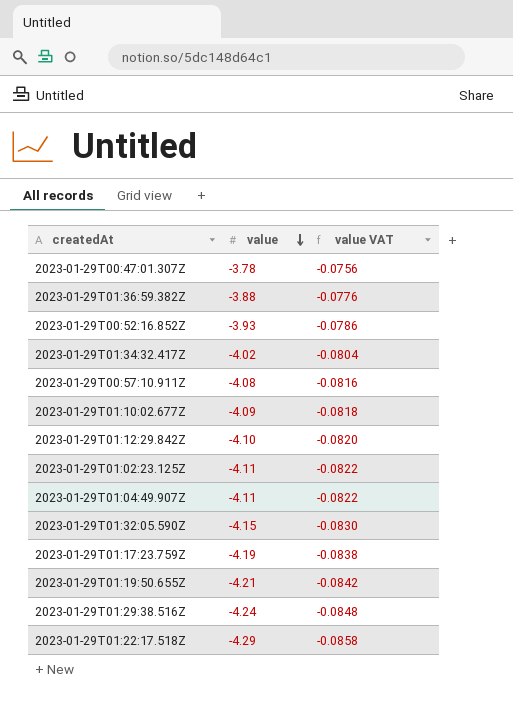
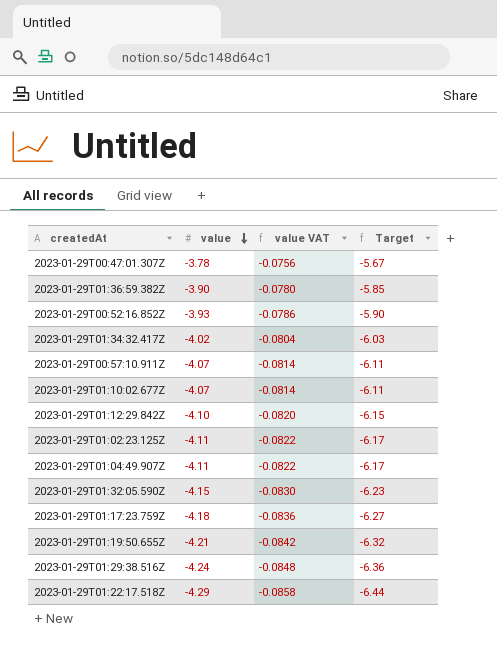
column Target | formula: none -> [value] * 1.5
2023-01-29T01:36:59.382Z | value: -3.88 -> -3.90
2023-01-29T01:36:59.382Z | value VAT: -0.0776 -> -0.0780
2023-01-29T00:57:10.911Z | value: -4.08 -> -4.07
2023-01-29T00:57:10.911Z | value VAT: -0.0816 -> -0.0814
2023-01-29T01:10:02.677Z | value: -4.09 -> -4.07
2023-01-29T01:10:02.677Z | value VAT: -0.0818 -> -0.0814
2023-01-29T01:17:23.759Z | value: -4.19 -> -4.18
2023-01-29T01:17:23.759Z | value VAT: -0.0838 -> -0.0836

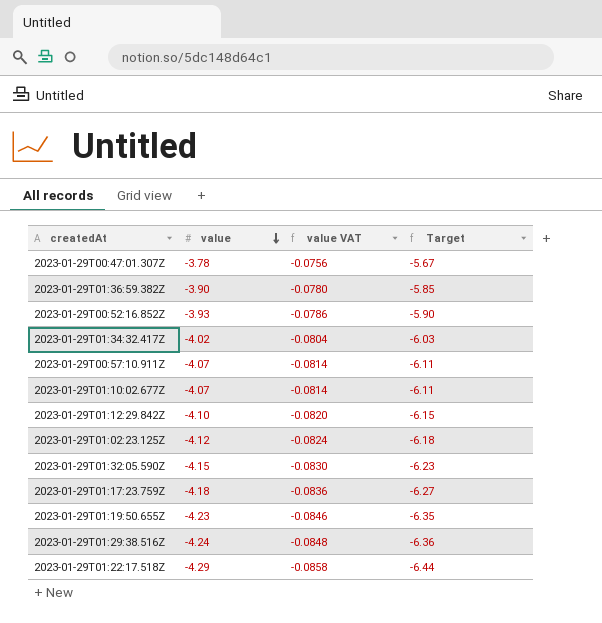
row 2023-01-29T01:04:49.907Z: -4.11 | -0.0822 | -6.17 -> none
2023-01-29T01:02:23.125Z | value: -4.11 -> -4.12
2023-01-29T01:02:23.125Z | value VAT: -0.0822 -> -0.0824
2023-01-29T01:02:23.125Z | Target: -6.17 -> -6.18
2023-01-29T01:19:50.655Z | value: -4.21 -> -4.23
2023-01-29T01:19:50.655Z | value VAT: -0.0842 -> -0.0846
2023-01-29T01:19:50.655Z | Target: -6.32 -> -6.35

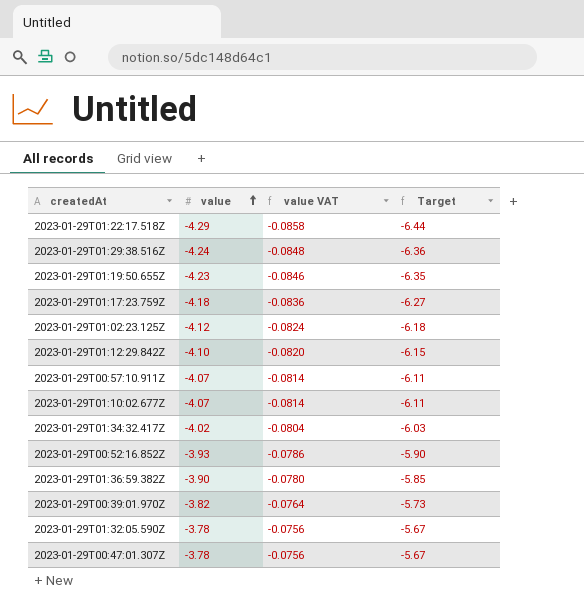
row order: value descending -> value ascending
row 2023-01-29T00:39:01.970Z: none -> -3.82 | -0.0764 | -5.73
2023-01-29T01:32:05.590Z | value: -4.15 -> -3.78
2023-01-29T01:32:05.590Z | value VAT: -0.0830 -> -0.0756
2023-01-29T01:32:05.590Z | Target: -6.23 -> -5.67

